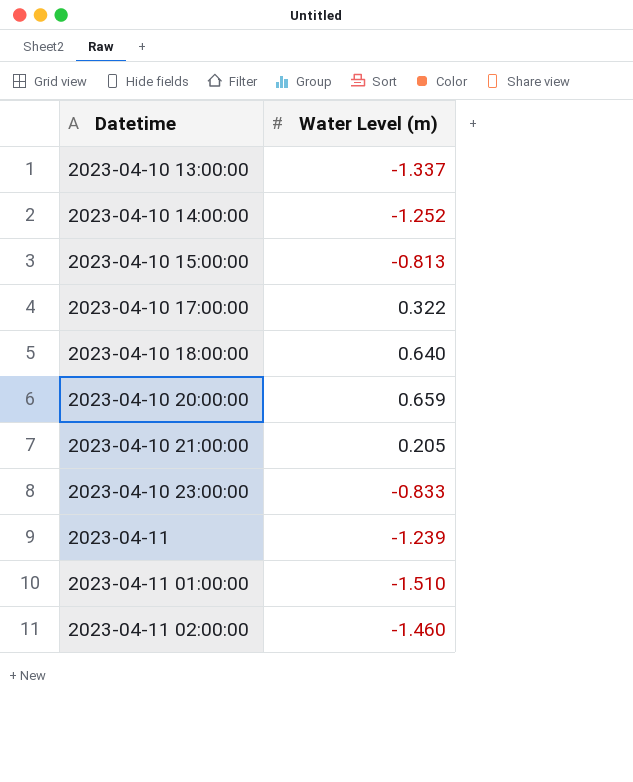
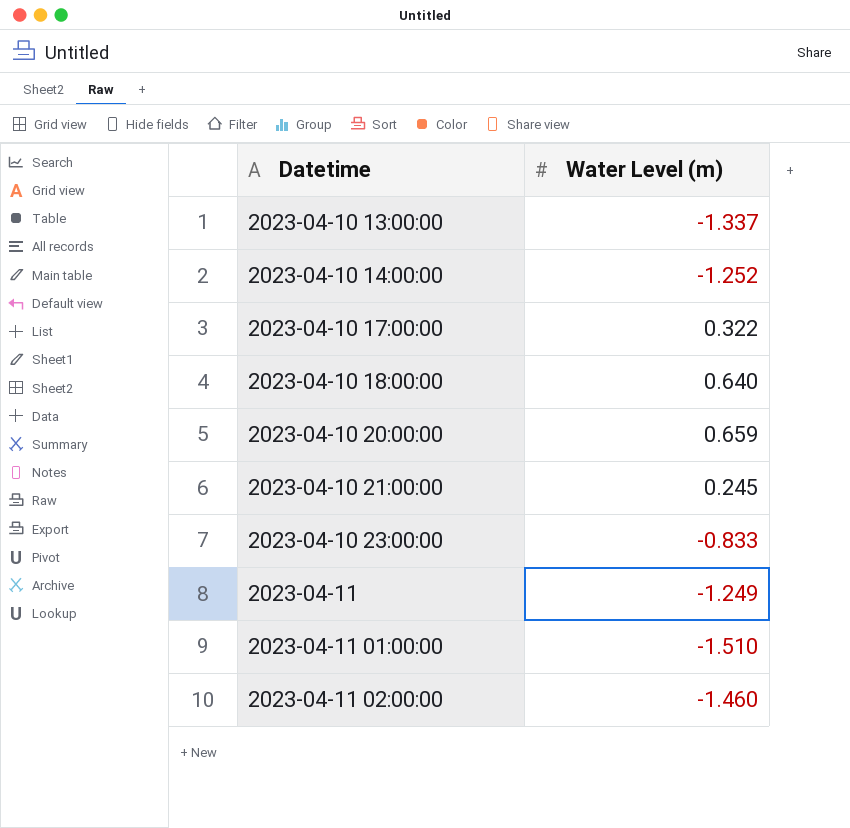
row 2023-04-10 15:00:00: -0.813 -> none
2023-04-10 21:00:00 | Water Level (m): 0.205 -> 0.245
2023-04-11 | Water Level (m): -1.239 -> -1.249

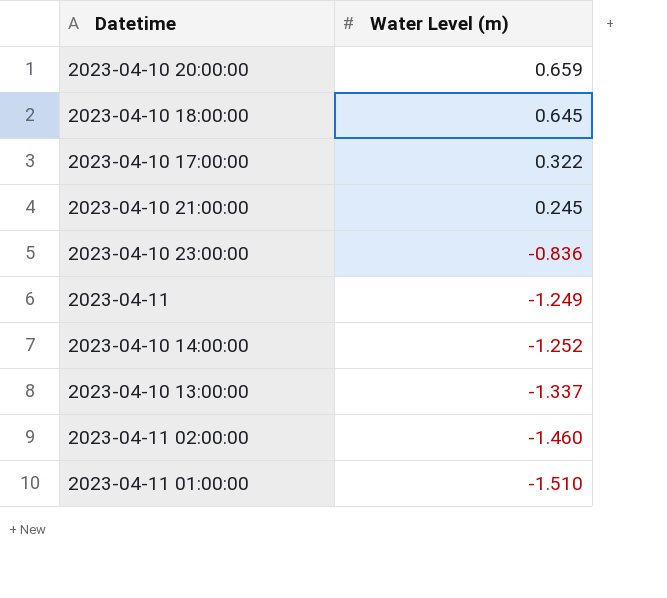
row order: Datetime ascending -> Water Level (m) descending
2023-04-10 18:00:00 | Water Level (m): 0.640 -> 0.645
2023-04-10 23:00:00 | Water Level (m): -0.833 -> -0.836

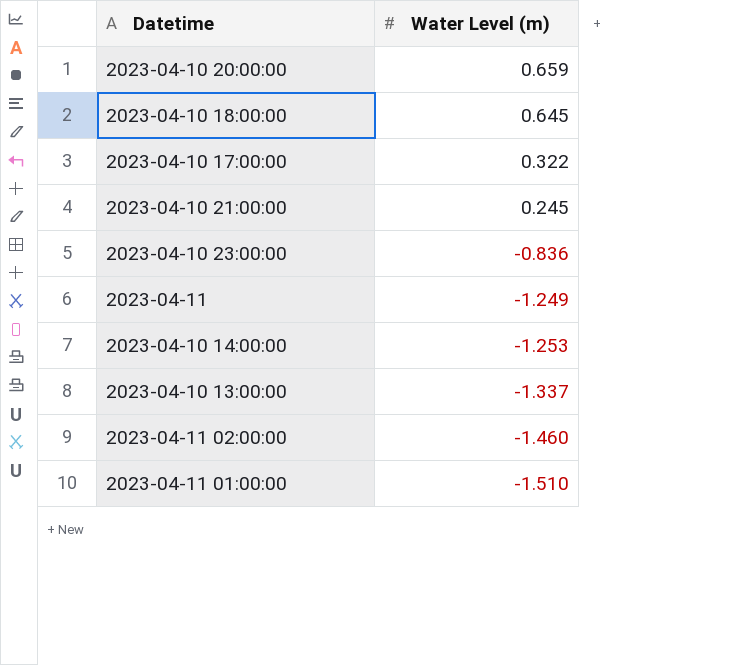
2023-04-10 14:00:00 | Water Level (m): -1.252 -> -1.253

